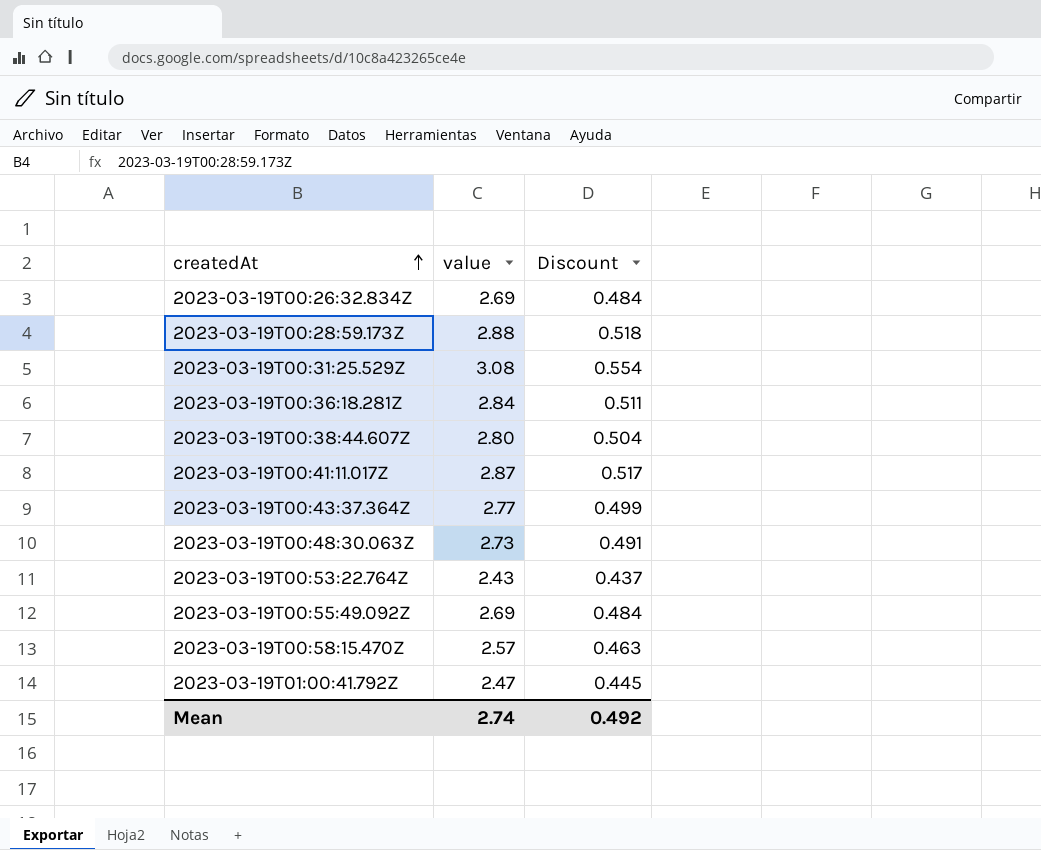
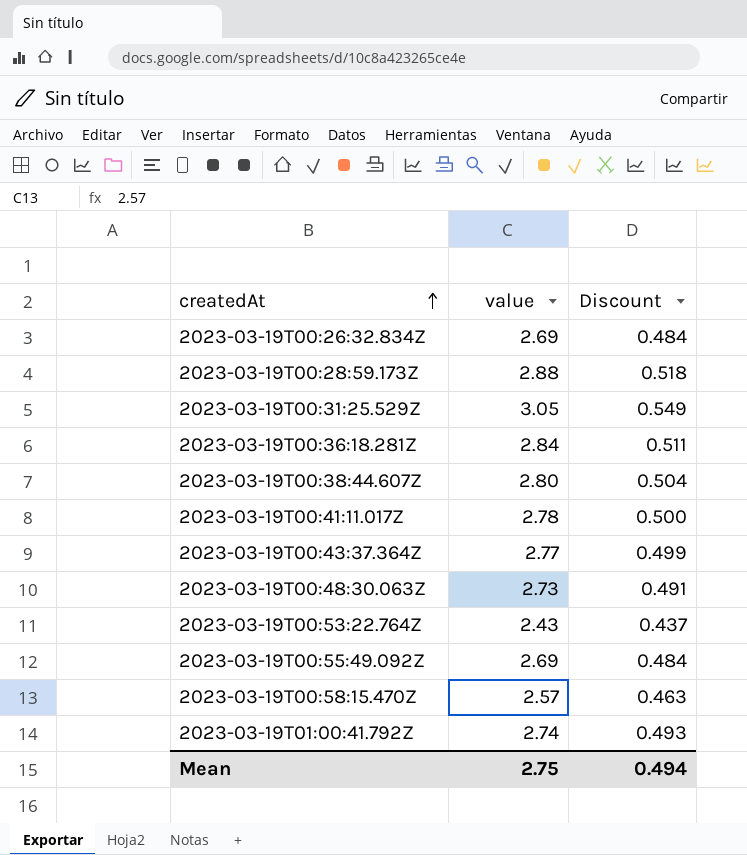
2023-03-19T00:31:25.529Z | value: 3.08 -> 3.05
2023-03-19T00:31:25.529Z | Discount: 0.554 -> 0.549
2023-03-19T00:41:11.017Z | value: 2.87 -> 2.78
2023-03-19T00:41:11.017Z | Discount: 0.517 -> 0.500
2023-03-19T01:00:41.792Z | value: 2.47 -> 2.74
2023-03-19T01:00:41.792Z | Discount: 0.445 -> 0.493
Mean | value: 2.74 -> 2.75
Mean | Discount: 0.492 -> 0.494

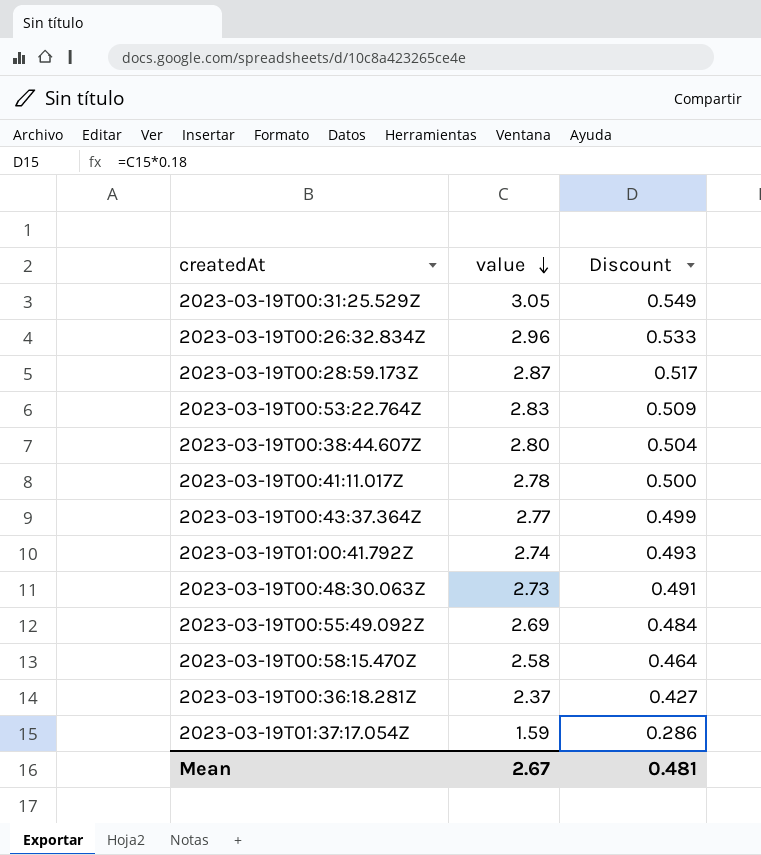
row order: createdAt ascending -> value descending
2023-03-19T00:26:32.834Z | value: 2.69 -> 2.96
2023-03-19T00:26:32.834Z | Discount: 0.484 -> 0.533
2023-03-19T00:28:59.173Z | value: 2.88 -> 2.87
2023-03-19T00:28:59.173Z | Discount: 0.518 -> 0.517
2023-03-19T00:53:22.764Z | value: 2.43 -> 2.83
2023-03-19T00:53:22.764Z | Discount: 0.437 -> 0.509
2023-03-19T00:58:15.470Z | value: 2.57 -> 2.58
2023-03-19T00:58:15.470Z | Discount: 0.463 -> 0.464
2023-03-19T00:36:18.281Z | value: 2.84 -> 2.37
2023-03-19T00:36:18.281Z | Discount: 0.511 -> 0.427
row 2023-03-19T01:37:17.054Z: none -> 1.59 | 0.286
Mean | value: 2.75 -> 2.67
Mean | Discount: 0.494 -> 0.481

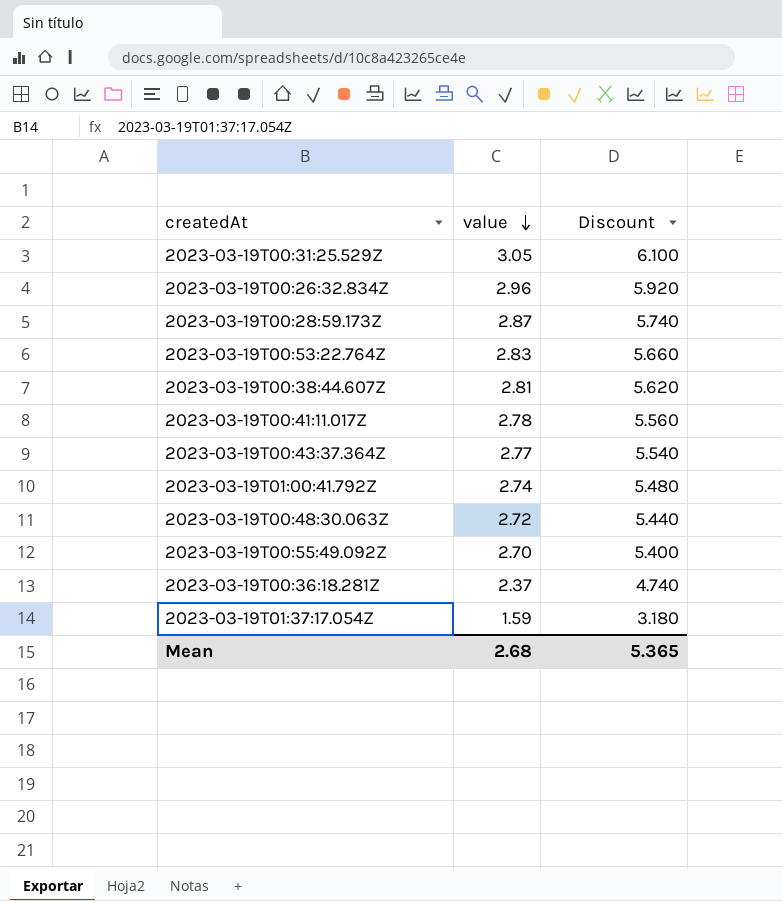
column Discount | formula: [value] * 0.18 -> [value] * 2
row 2023-03-19T00:58:15.470Z: 2.58 | 0.464 -> none
2023-03-19T00:38:44.607Z | value: 2.80 -> 2.81
2023-03-19T00:48:30.063Z | value: 2.73 -> 2.72
2023-03-19T00:55:49.092Z | value: 2.69 -> 2.70
Mean | value: 2.67 -> 2.68
Mean | Discount: 0.481 -> 5.365

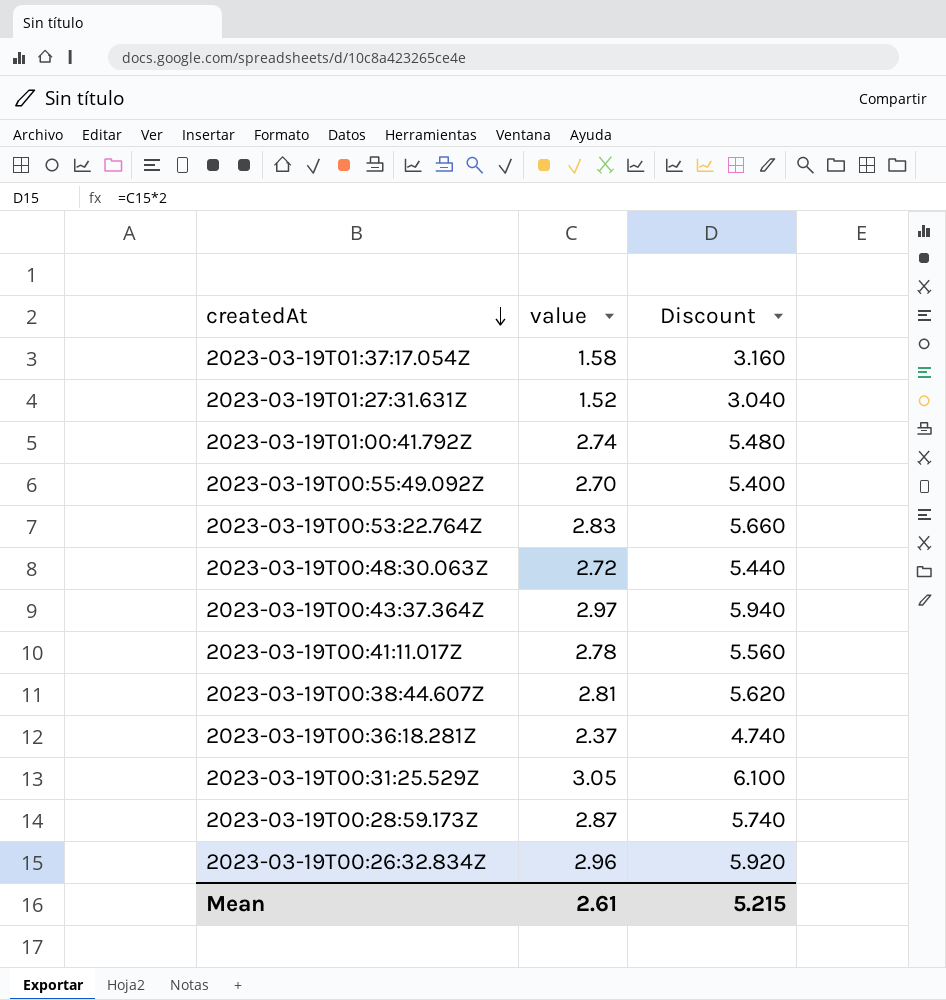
row order: value descending -> createdAt descending
2023-03-19T01:37:17.054Z | value: 1.59 -> 1.58
2023-03-19T01:37:17.054Z | Discount: 3.180 -> 3.160
row 2023-03-19T01:27:31.631Z: none -> 1.52 | 3.040
2023-03-19T00:43:37.364Z | value: 2.77 -> 2.97
2023-03-19T00:43:37.364Z | Discount: 5.540 -> 5.940
Mean | value: 2.68 -> 2.61
Mean | Discount: 5.365 -> 5.215

